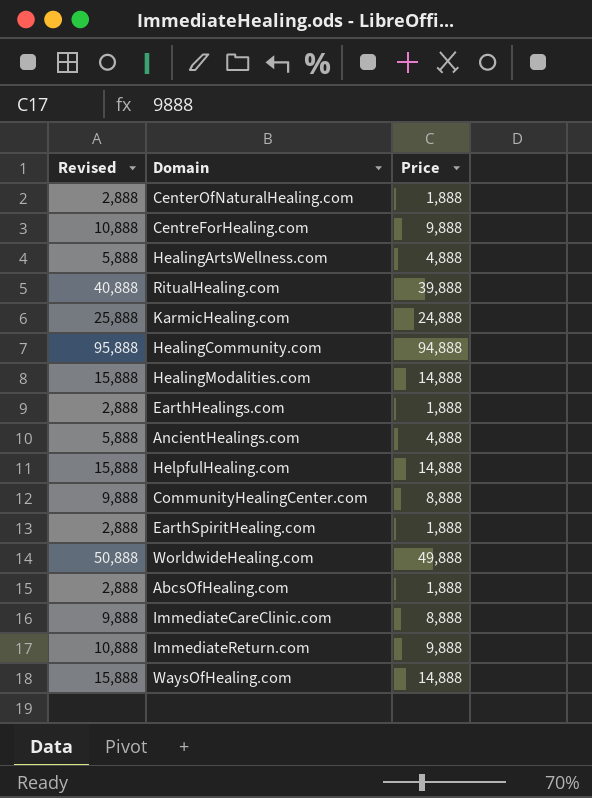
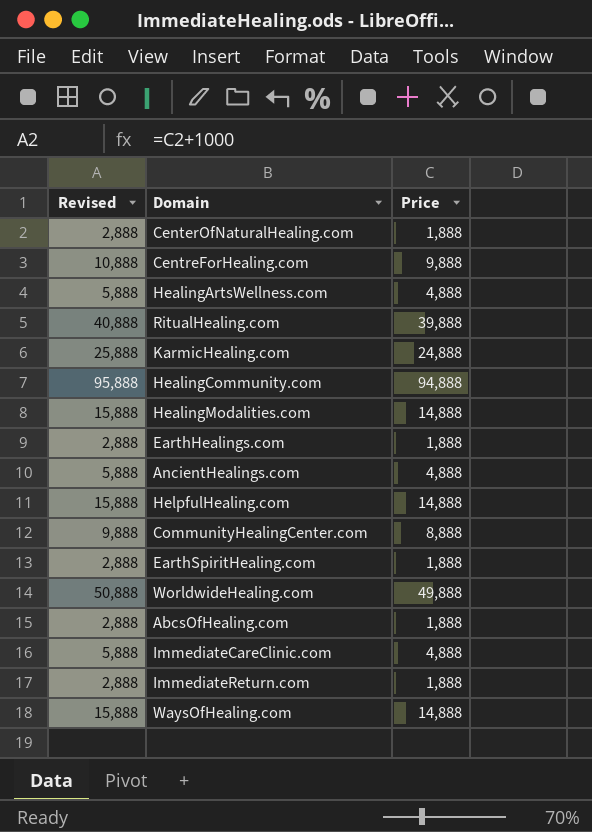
ImmediateCareClinic.com | Revised: 9,888 -> 5,888
ImmediateCareClinic.com | Price: 8,888 -> 4,888
ImmediateReturn.com | Revised: 10,888 -> 2,888
ImmediateReturn.com | Price: 9,888 -> 1,888

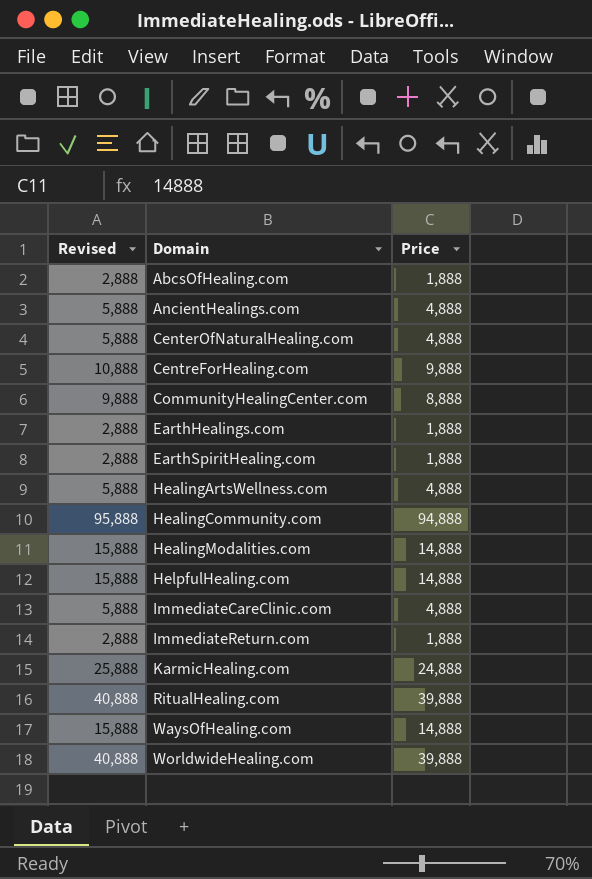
row order: none -> Domain ascending
CenterOfNaturalHealing.com | Revised: 2,888 -> 5,888
CenterOfNaturalHealing.com | Price: 1,888 -> 4,888
WorldwideHealing.com | Revised: 50,888 -> 40,888
WorldwideHealing.com | Price: 49,888 -> 39,888

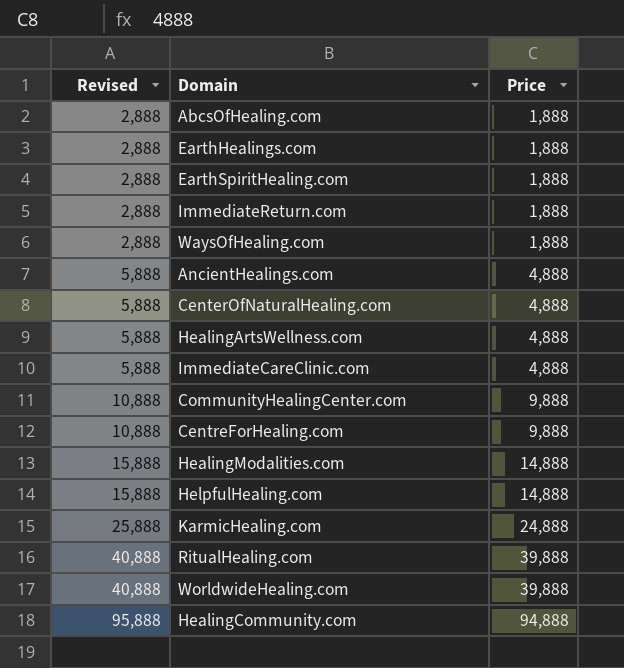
row order: Domain ascending -> Revised ascending
WaysOfHealing.com | Revised: 15,888 -> 2,888
WaysOfHealing.com | Price: 14,888 -> 1,888
CommunityHealingCenter.com | Revised: 9,888 -> 10,888
CommunityHealingCenter.com | Price: 8,888 -> 9,888

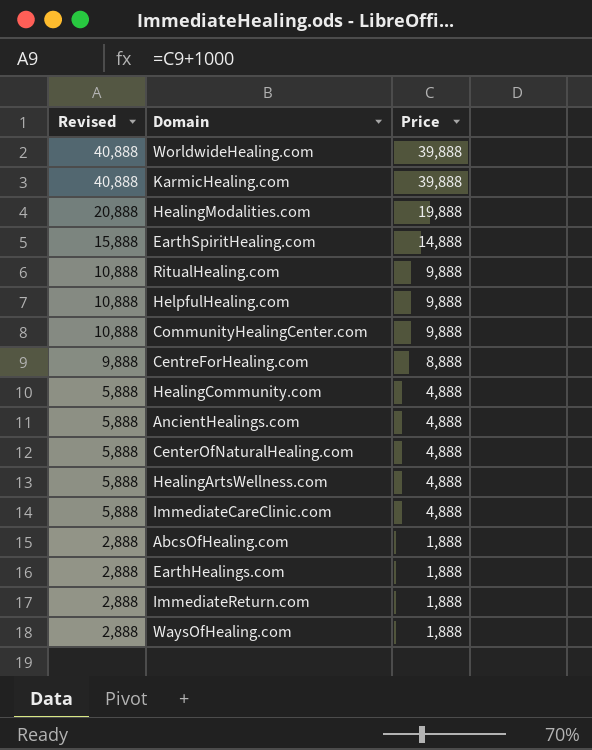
row order: Revised ascending -> Revised descending
KarmicHealing.com | Revised: 25,888 -> 40,888
KarmicHealing.com | Price: 24,888 -> 39,888
HealingModalities.com | Revised: 15,888 -> 20,888
HealingModalities.com | Price: 14,888 -> 19,888
EarthSpiritHealing.com | Revised: 2,888 -> 15,888
EarthSpiritHealing.com | Price: 1,888 -> 14,888
RitualHealing.com | Revised: 40,888 -> 10,888
RitualHealing.com | Price: 39,888 -> 9,888
HelpfulHealing.com | Revised: 15,888 -> 10,888
HelpfulHealing.com | Price: 14,888 -> 9,888
CentreForHealing.com | Revised: 10,888 -> 9,888
CentreForHealing.com | Price: 9,888 -> 8,888
HealingCommunity.com | Revised: 95,888 -> 5,888
HealingCommunity.com | Price: 94,888 -> 4,888

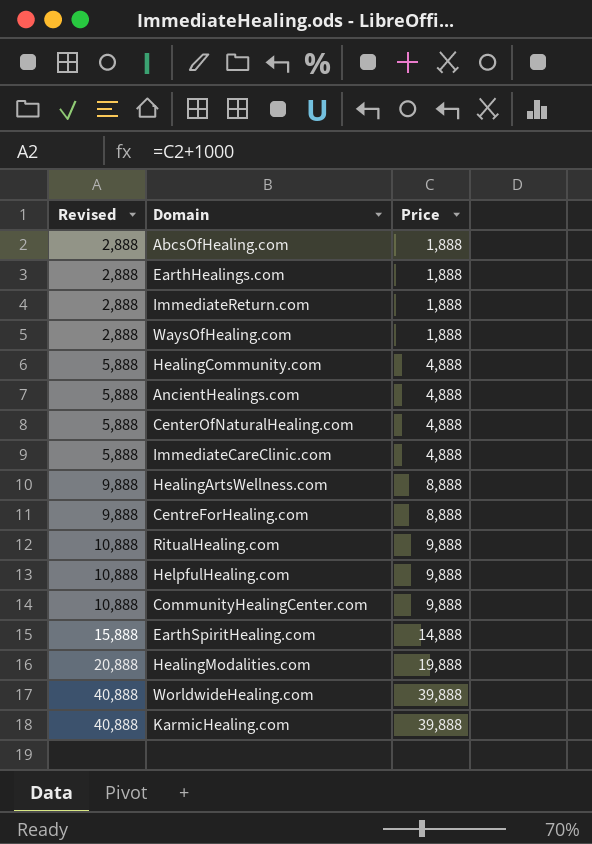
row order: Revised descending -> Revised ascending
HealingArtsWellness.com | Revised: 5,888 -> 9,888
HealingArtsWellness.com | Price: 4,888 -> 8,888

